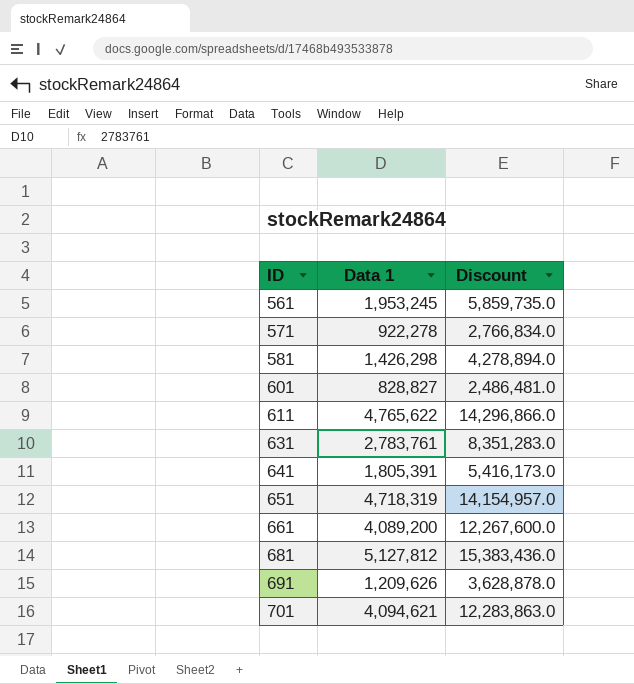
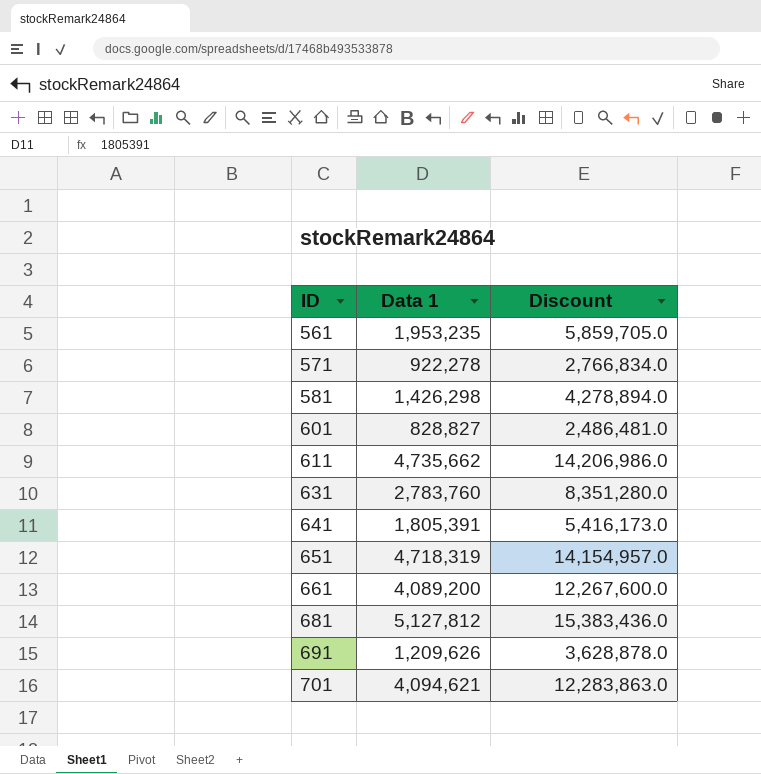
561 | Data 1: 1,953,245 -> 1,953,235
561 | Discount: 5,859,735.0 -> 5,859,705.0
611 | Data 1: 4,765,622 -> 4,735,662
611 | Discount: 14,296,866.0 -> 14,206,986.0
631 | Data 1: 2,783,761 -> 2,783,760
631 | Discount: 8,351,283.0 -> 8,351,280.0

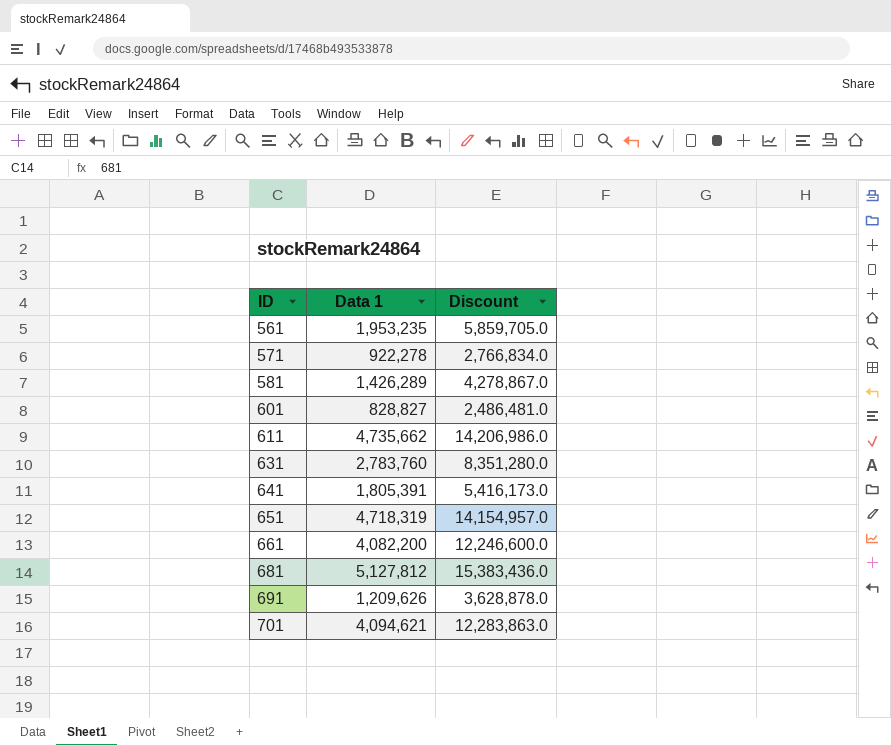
581 | Data 1: 1,426,298 -> 1,426,289
581 | Discount: 4,278,894.0 -> 4,278,867.0
661 | Data 1: 4,089,200 -> 4,082,200
661 | Discount: 12,267,600.0 -> 12,246,600.0

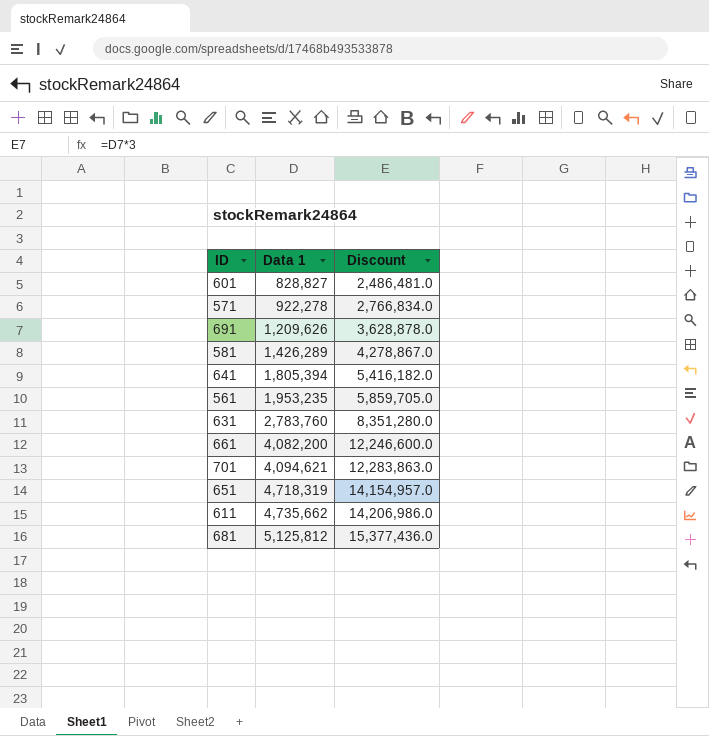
row order: ID ascending -> Data 1 ascending
641 | Data 1: 1,805,391 -> 1,805,394
641 | Discount: 5,416,173.0 -> 5,416,182.0
681 | Data 1: 5,127,812 -> 5,125,812
681 | Discount: 15,383,436.0 -> 15,377,436.0

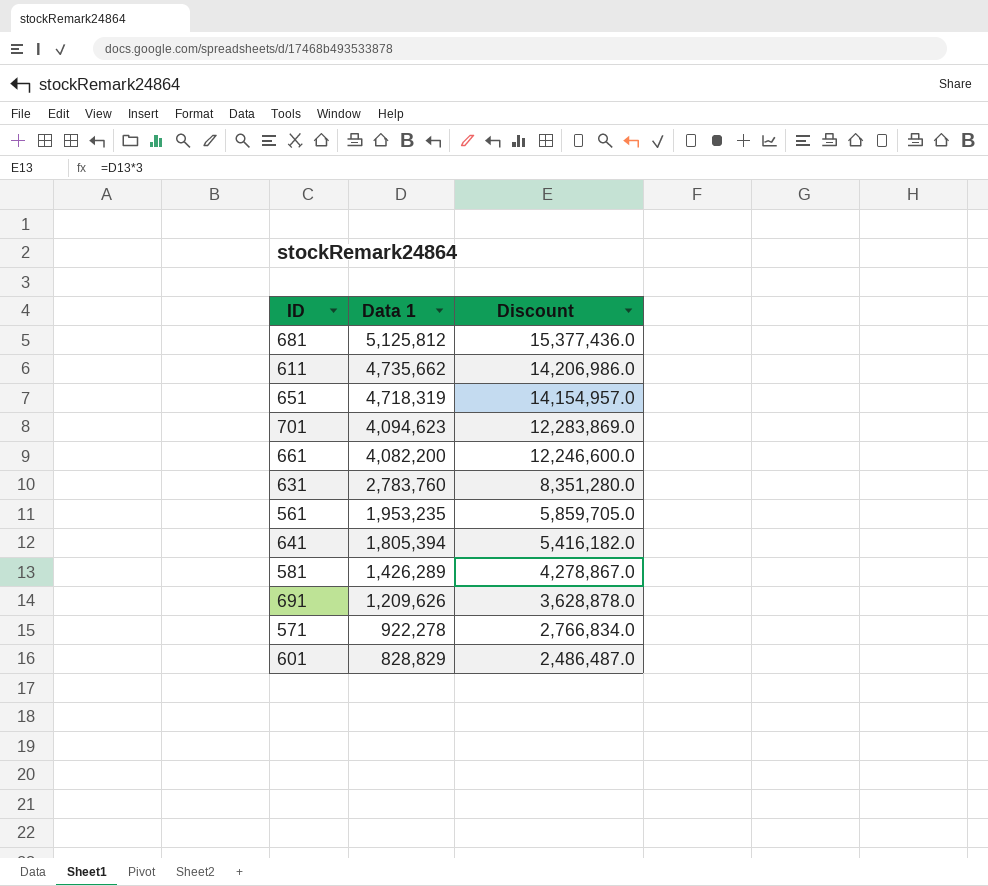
row order: Data 1 ascending -> Data 1 descending
701 | Data 1: 4,094,621 -> 4,094,623
701 | Discount: 12,283,863.0 -> 12,283,869.0
601 | Data 1: 828,827 -> 828,829
601 | Discount: 2,486,481.0 -> 2,486,487.0

